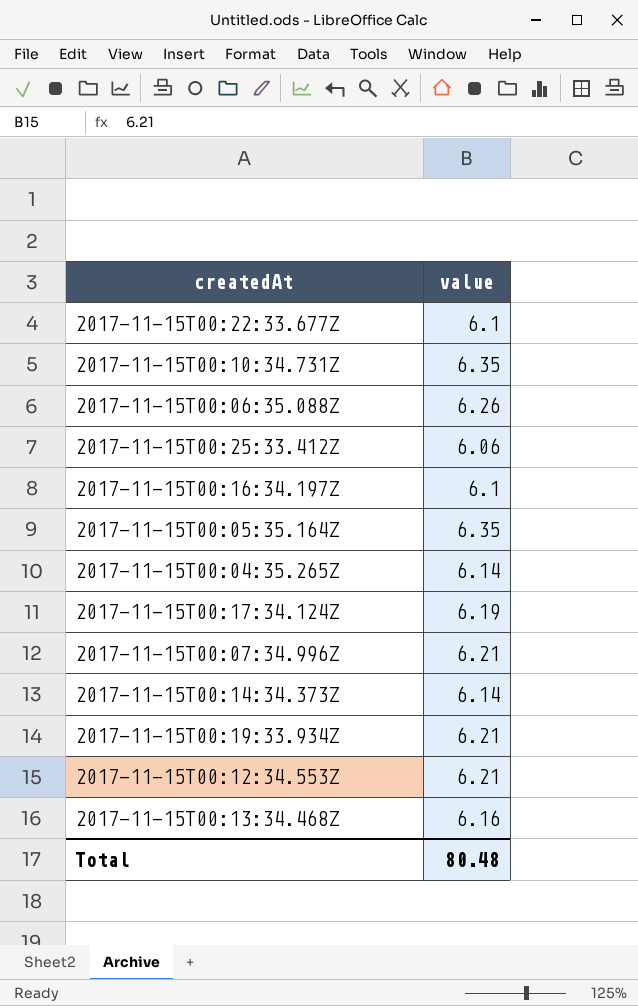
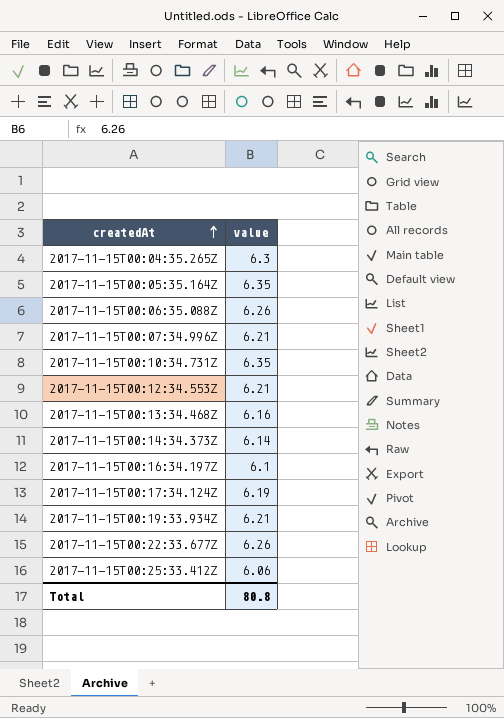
row order: none -> createdAt ascending
2017-11-15T00:04:35.265Z | value: 6.14 -> 6.3
2017-11-15T00:22:33.677Z | value: 6.1 -> 6.26
Total | value: 80.48 -> 80.8

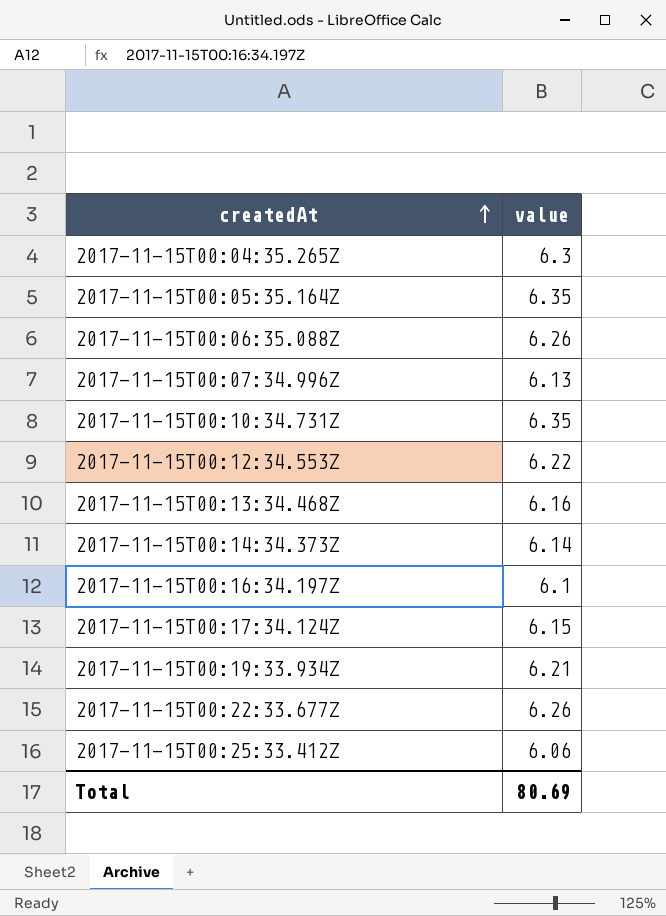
2017-11-15T00:07:34.996Z | value: 6.21 -> 6.13
2017-11-15T00:12:34.553Z | value: 6.21 -> 6.22
2017-11-15T00:17:34.124Z | value: 6.19 -> 6.15
Total | value: 80.8 -> 80.69

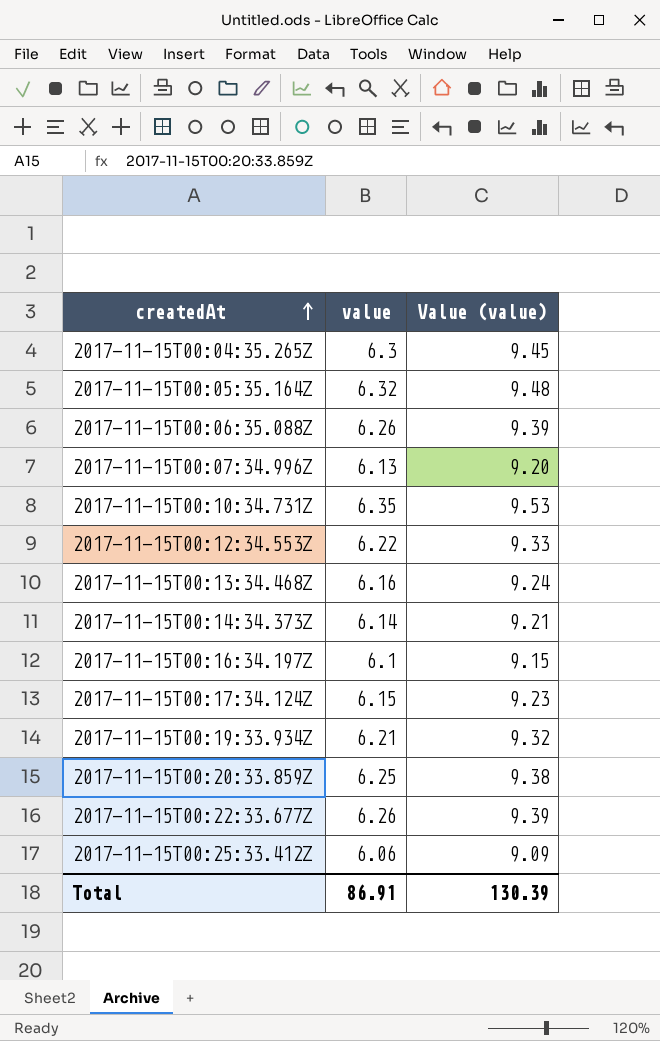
column Value (value) | formula: none -> [value] * 1.5
2017-11-15T00:05:35.164Z | value: 6.35 -> 6.32
row 2017-11-15T00:20:33.859Z: none -> 6.25 | 9.38
Total | value: 80.69 -> 86.91

